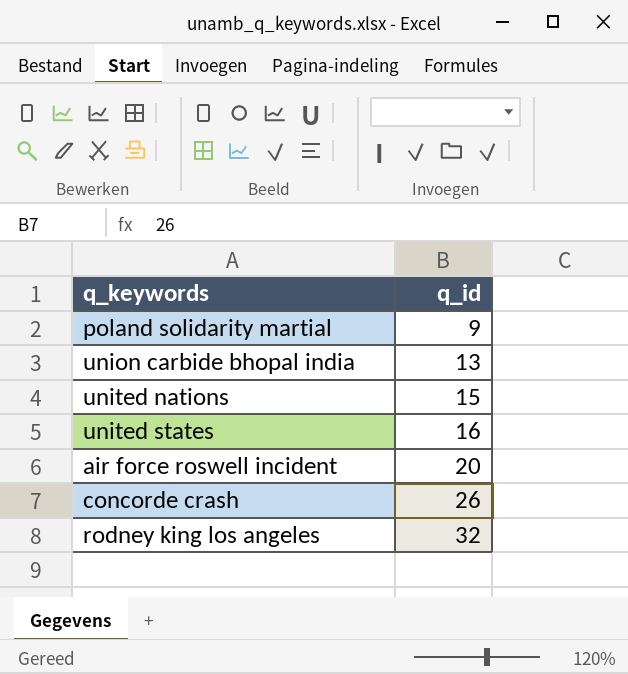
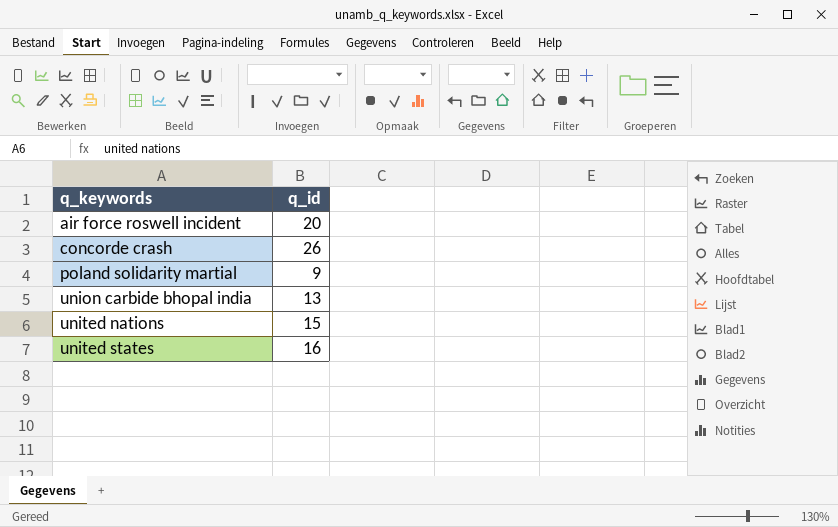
row order: q_id ascending -> q_keywords ascending
row rodney king los angeles: 32 -> none

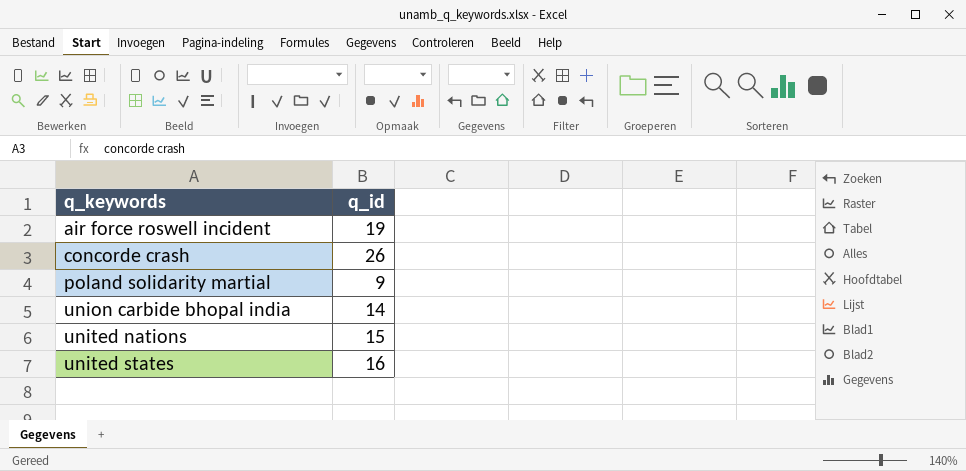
air force roswell incident | q_id: 20 -> 19
union carbide bhopal india | q_id: 13 -> 14

